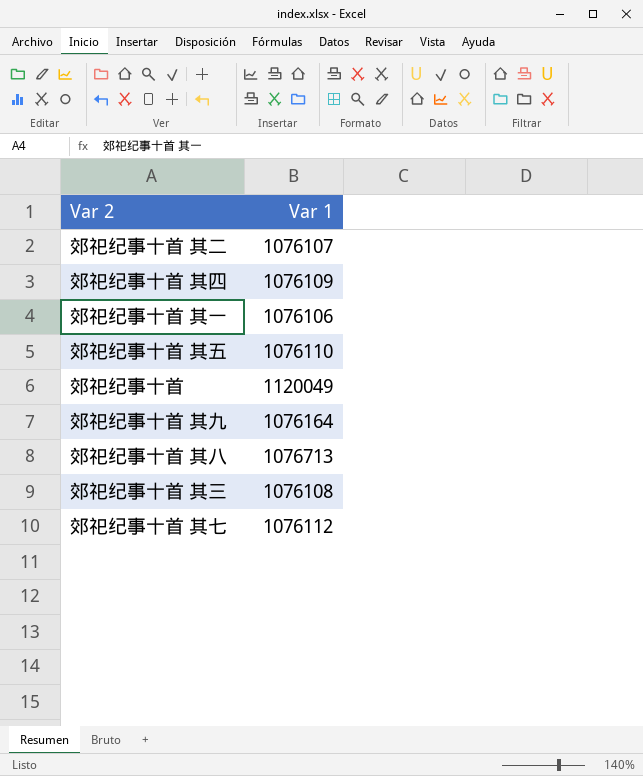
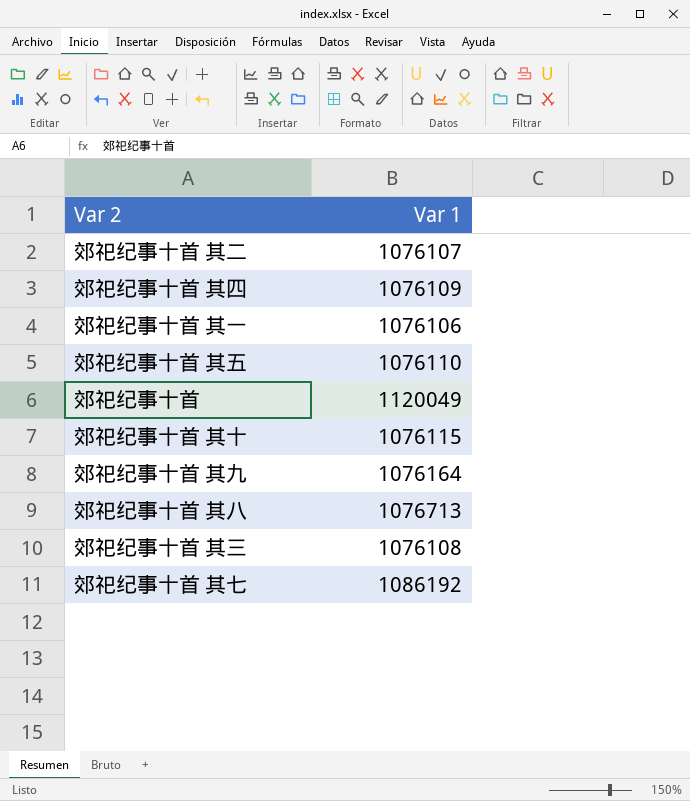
row 郊祀纪事十首 其十: none -> 1076115
郊祀纪事十首 其七 | Var 1: 1076112 -> 1086192

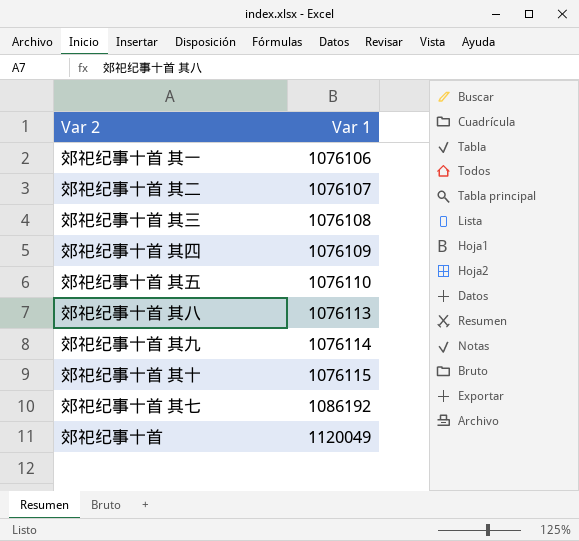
row order: none -> Var 1 ascending
郊祀纪事十首 其八 | Var 1: 1076713 -> 1076113
郊祀纪事十首 其九 | Var 1: 1076164 -> 1076114

